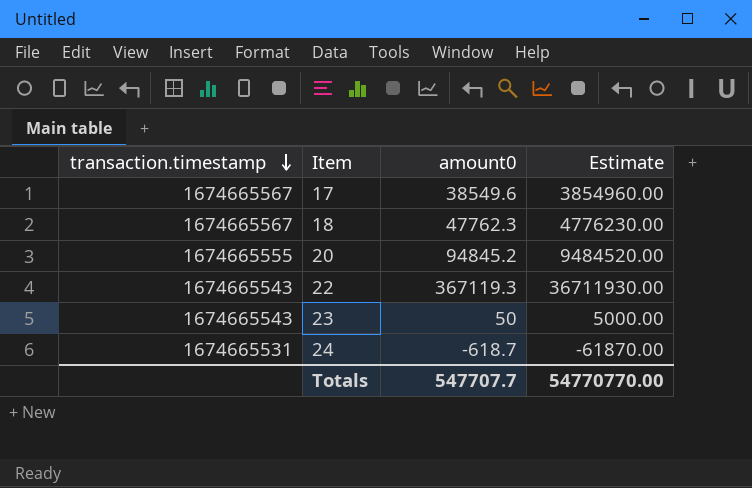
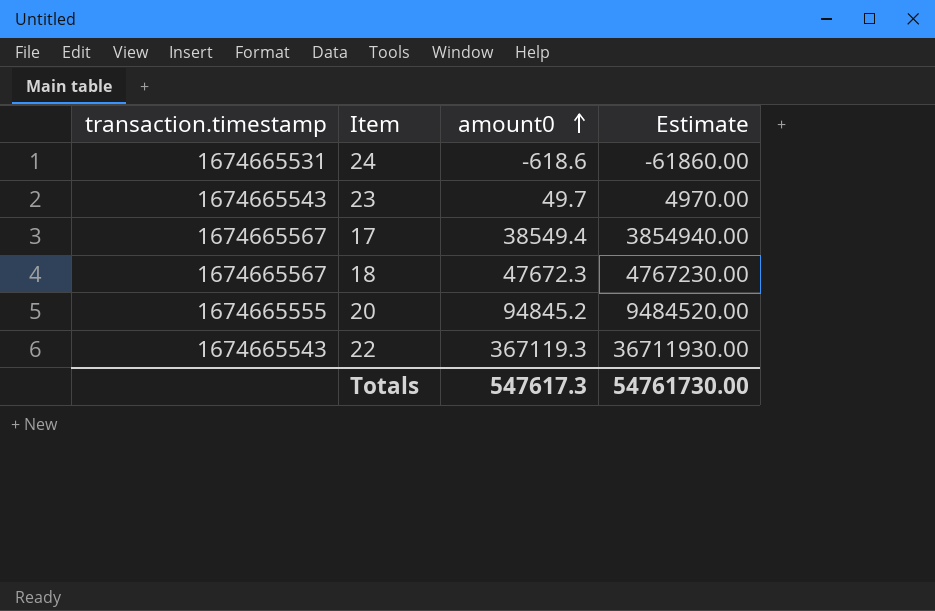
row order: transaction.timestamp descending -> amount0 ascending
24 | amount0: -618.7 -> -618.6
24 | Estimate: -61870.00 -> -61860.00
23 | amount0: 50 -> 49.7
23 | Estimate: 5000.00 -> 4970.00
17 | amount0: 38549.6 -> 38549.4
17 | Estimate: 3854960.00 -> 3854940.00
18 | amount0: 47762.3 -> 47672.3
18 | Estimate: 4776230.00 -> 4767230.00
Totals | amount0: 547707.7 -> 547617.3
Totals | Estimate: 54770770.00 -> 54761730.00

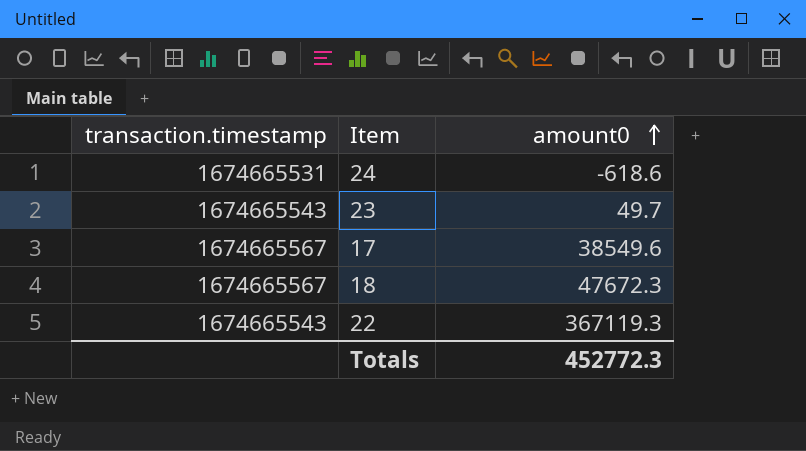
column Estimate | formula: [amount0] * 100 -> none
row 20: 1674665555 | 94845.2 | 9484520.00 -> none
17 | amount0: 38549.4 -> 38549.6
Totals | amount0: 547617.3 -> 452772.3

